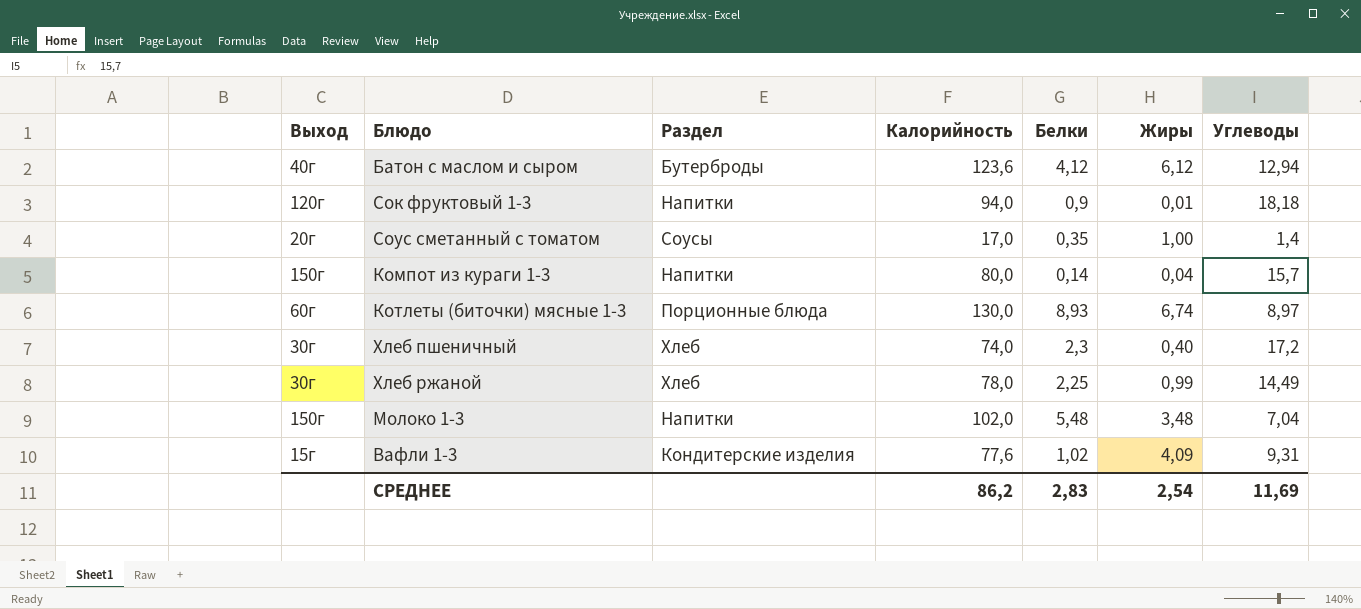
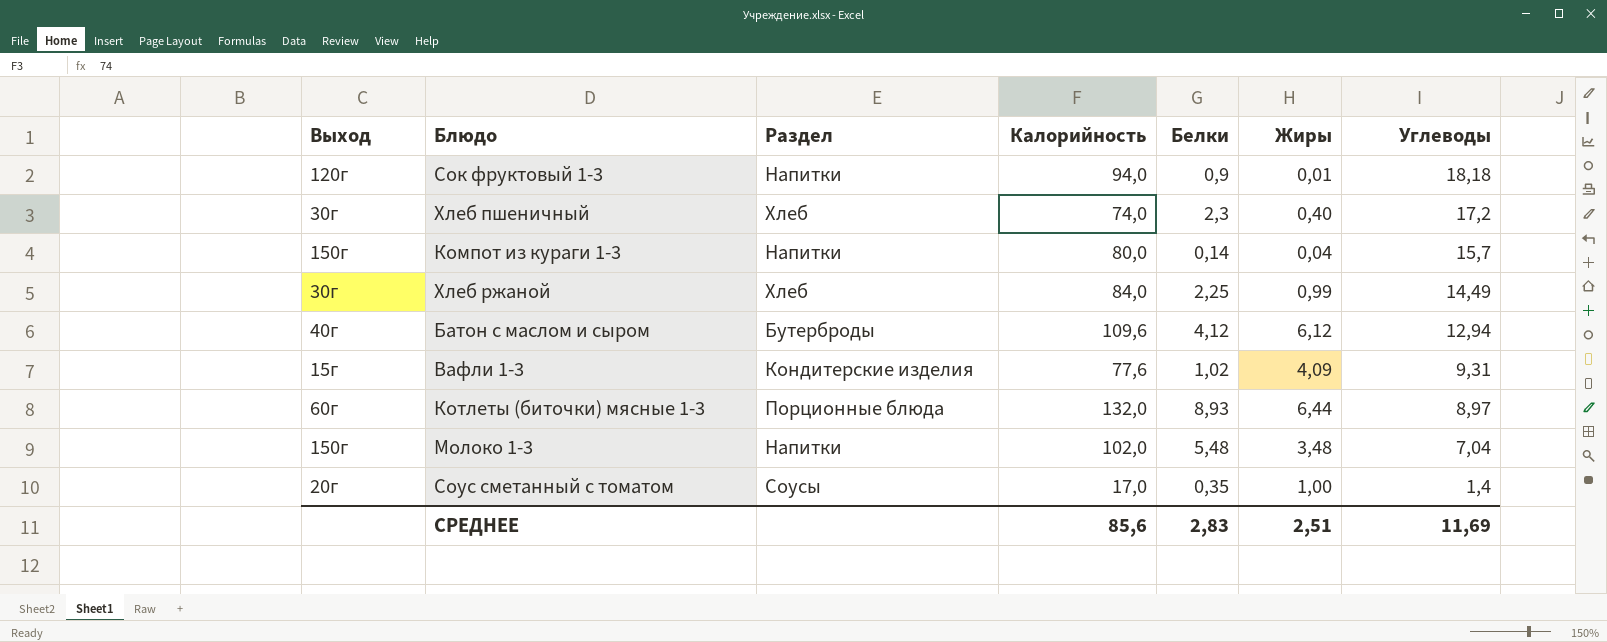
row order: none -> Углеводы descending
Хлеб ржаной | Калорийность: 78,0 -> 84,0
Батон с маслом и сыром | Калорийность: 123,6 -> 109,6
Котлеты (биточки) мясные 1-3 | Калорийность: 130,0 -> 132,0
Котлеты (биточки) мясные 1-3 | Жиры: 6,74 -> 6,44
СРЕДНЕЕ | Калорийность: 86,2 -> 85,6
СРЕДНЕЕ | Жиры: 2,54 -> 2,51

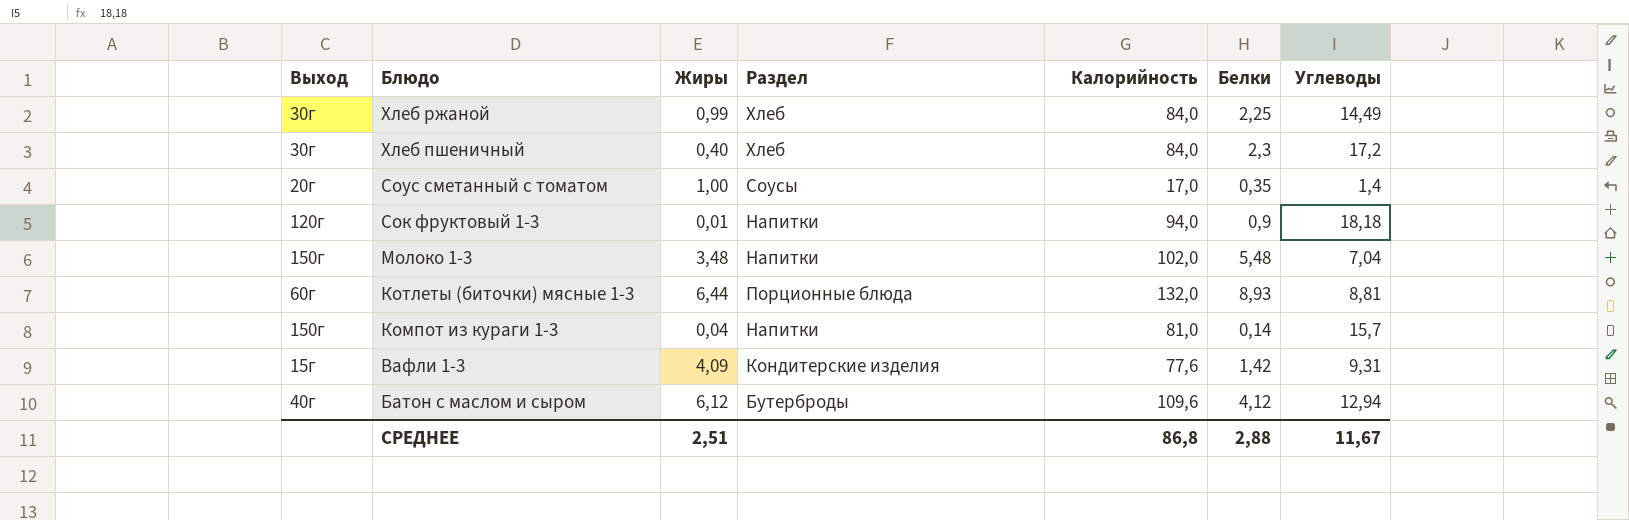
row order: Углеводы descending -> Блюдо descending
column Жиры | position: 6 -> 3
Хлеб пшеничный | Калорийность: 74,0 -> 84,0
Котлеты (биточки) мясные 1-3 | Углеводы: 8,97 -> 8,81
Компот из кураги 1-3 | Калорийность: 80,0 -> 81,0
Вафли 1-3 | Белки: 1,02 -> 1,42
СРЕДНЕЕ | Калорийность: 85,6 -> 86,8
СРЕДНЕЕ | Белки: 2,83 -> 2,88
СРЕДНЕЕ | Углеводы: 11,69 -> 11,67

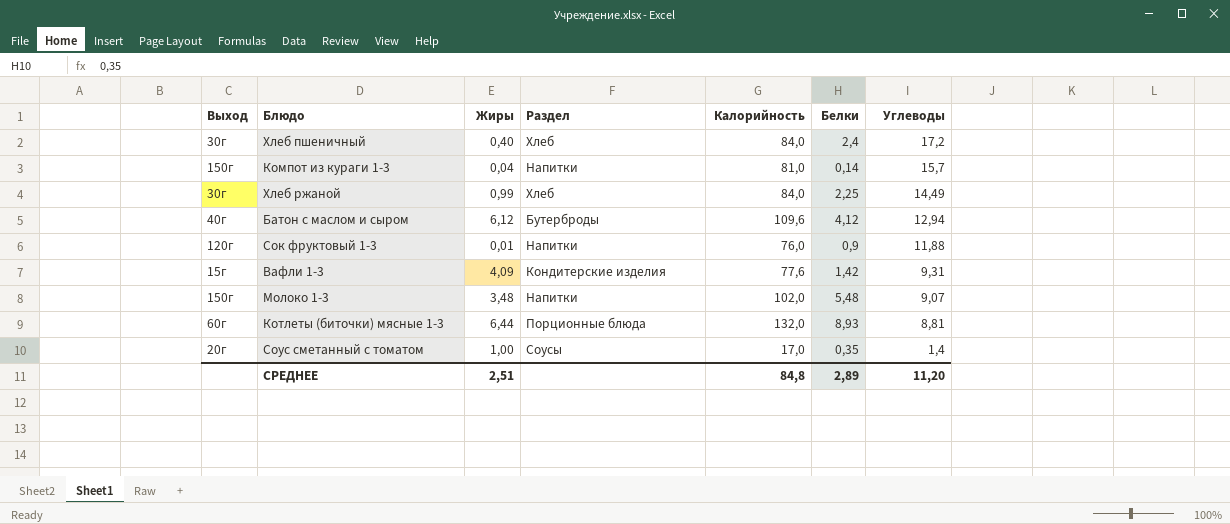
row order: Блюдо descending -> Углеводы descending
Хлеб пшеничный | Белки: 2,3 -> 2,4
Сок фруктовый 1-3 | Калорийность: 94,0 -> 76,0
Сок фруктовый 1-3 | Углеводы: 18,18 -> 11,88
Молоко 1-3 | Углеводы: 7,04 -> 9,07
СРЕДНЕЕ | Калорийность: 86,8 -> 84,8
СРЕДНЕЕ | Белки: 2,88 -> 2,89
СРЕДНЕЕ | Углеводы: 11,67 -> 11,20

